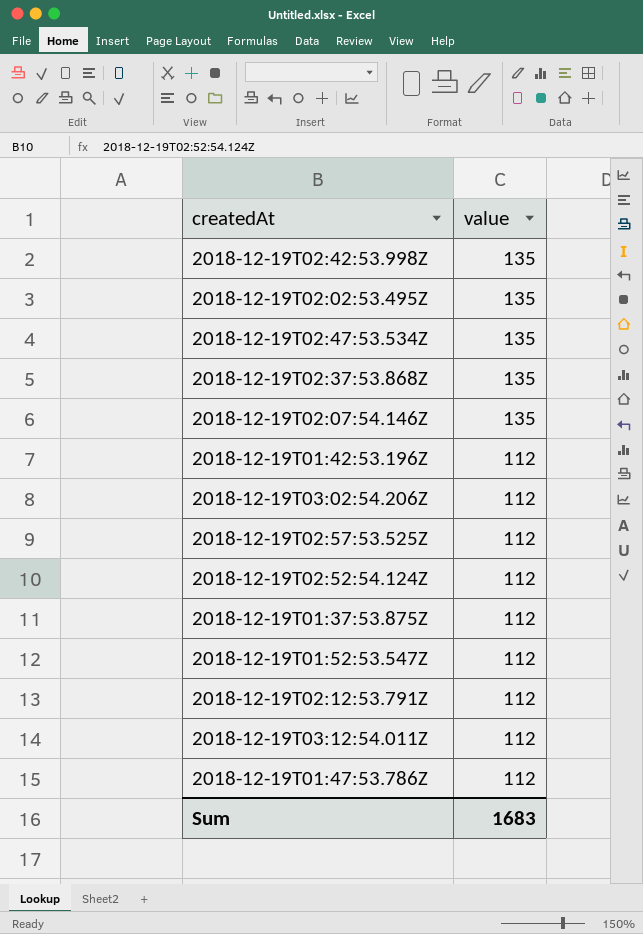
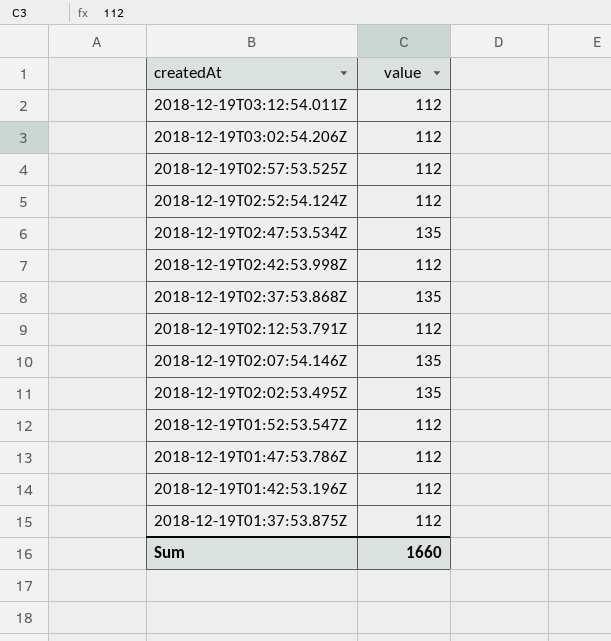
row order: value descending -> createdAt descending
2018-12-19T02:42:53.998Z | value: 135 -> 112
Sum | value: 1683 -> 1660

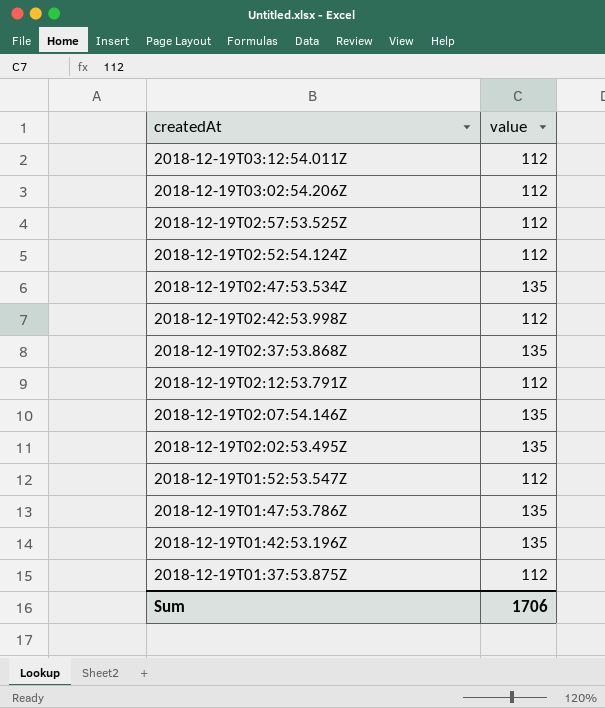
2018-12-19T01:47:53.786Z | value: 112 -> 135
2018-12-19T01:42:53.196Z | value: 112 -> 135
Sum | value: 1660 -> 1706

